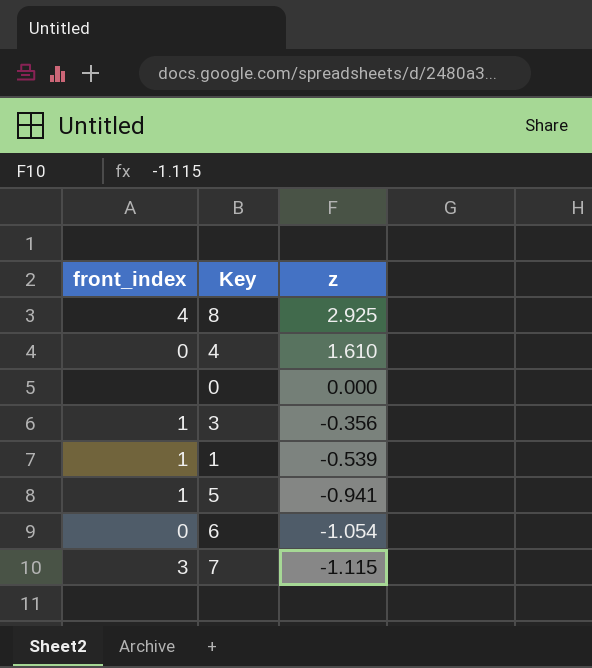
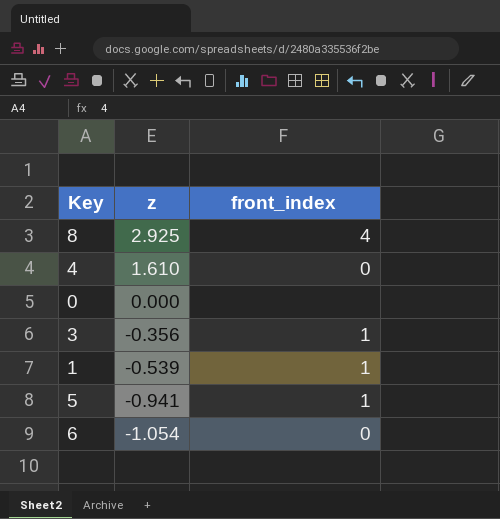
column front_index | position: 1 -> 3
row 7: 3 | -1.115 -> none

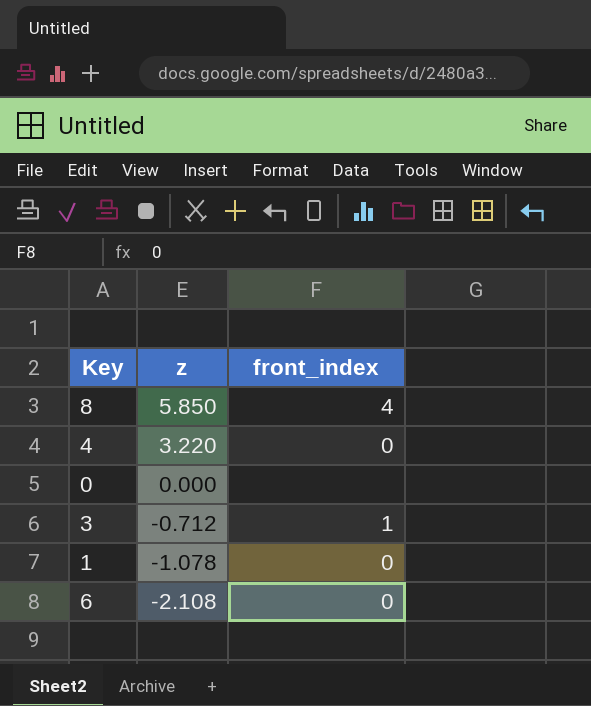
row 5: -0.941 | 1 -> none
8 | z: 2.925 -> 5.850
4 | z: 1.610 -> 3.220
3 | z: -0.356 -> -0.712
1 | z: -0.539 -> -1.078
1 | front_index: 1 -> 0
6 | z: -1.054 -> -2.108

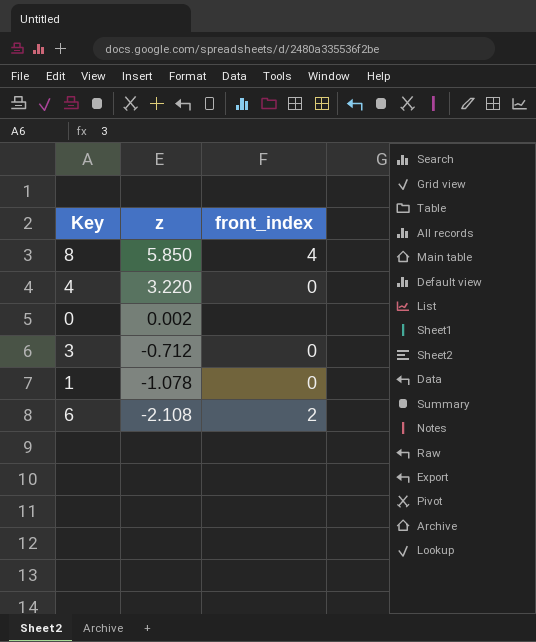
0 | z: 0.000 -> 0.002
3 | front_index: 1 -> 0
6 | front_index: 0 -> 2

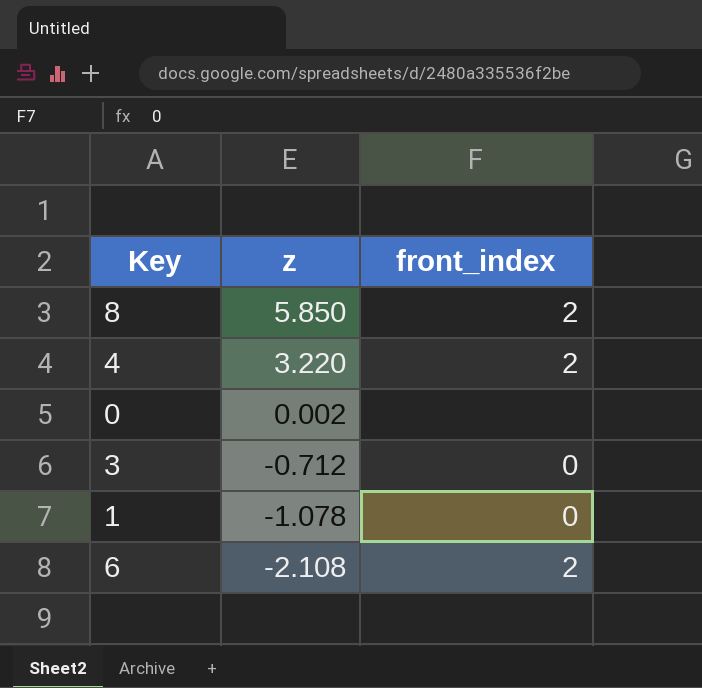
8 | front_index: 4 -> 2
4 | front_index: 0 -> 2

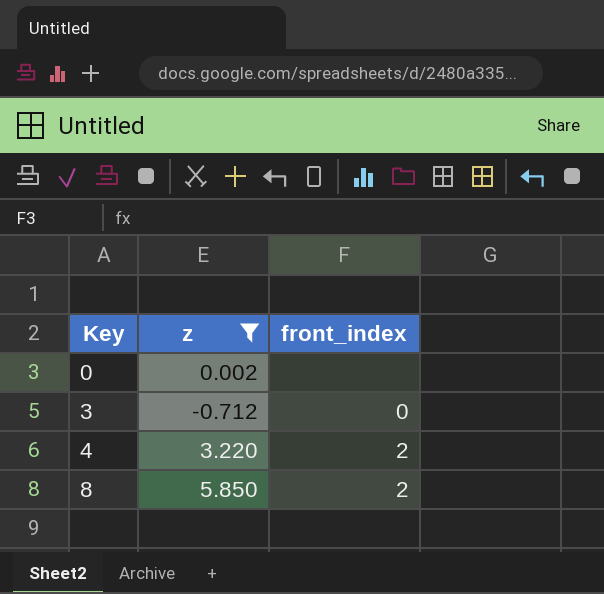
filter: none -> z >= -0.712
row order: z descending -> Key ascending

